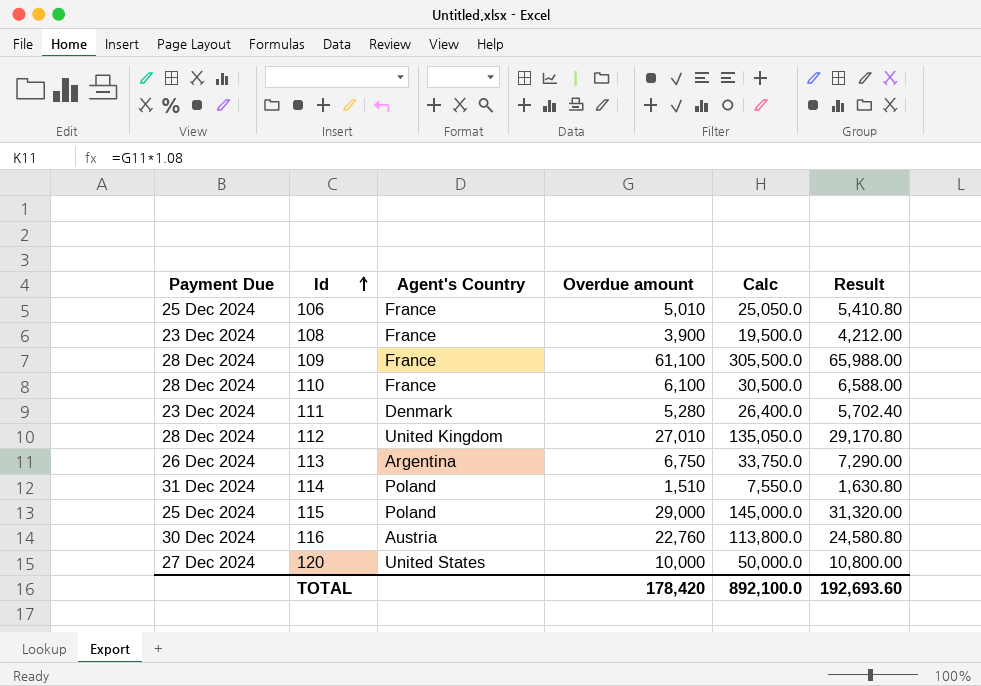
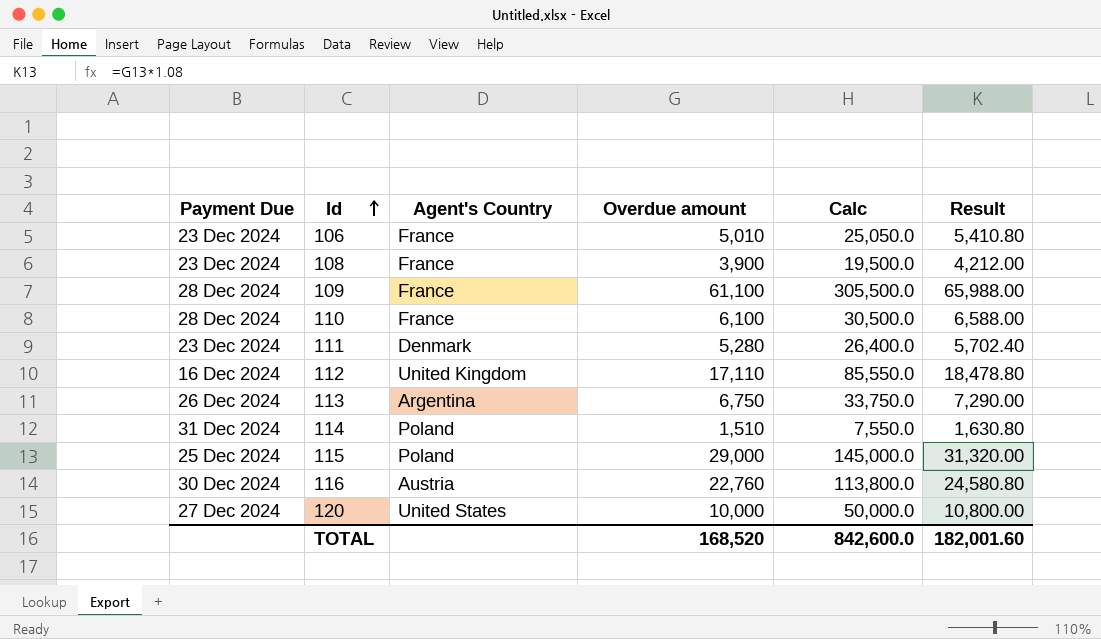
106 | Payment Due: 25 Dec 2024 -> 23 Dec 2024
112 | Payment Due: 28 Dec 2024 -> 16 Dec 2024
112 | Overdue amount: 27,010 -> 17,110
112 | Calc: 135,050.0 -> 85,550.0
112 | Result: 29,170.80 -> 18,478.80
TOTAL | Overdue amount: 178,420 -> 168,520
TOTAL | Calc: 892,100.0 -> 842,600.0
TOTAL | Result: 192,693.60 -> 182,001.60

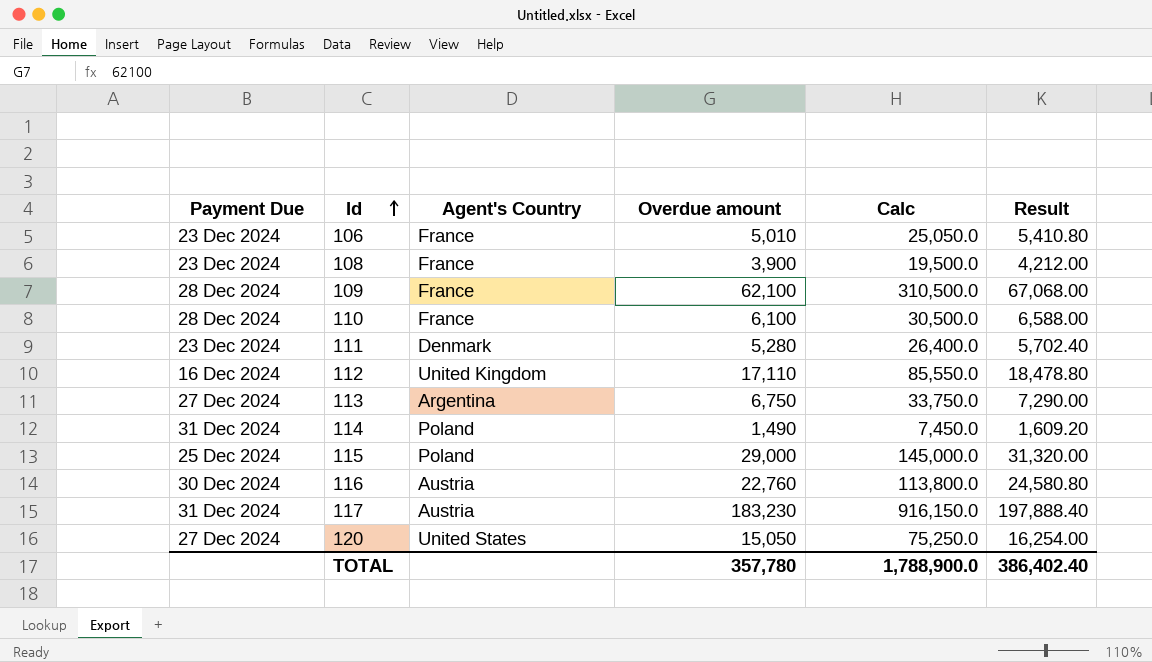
109 | Overdue amount: 61,100 -> 62,100
109 | Calc: 305,500.0 -> 310,500.0
109 | Result: 65,988.00 -> 67,068.00
113 | Payment Due: 26 Dec 2024 -> 27 Dec 2024
114 | Overdue amount: 1,510 -> 1,490
114 | Calc: 7,550.0 -> 7,450.0
114 | Result: 1,630.80 -> 1,609.20
row 117: none -> 31 Dec 2024 | Austria | 183,230 | 916,150.0 | 197,888.40
120 | Overdue amount: 10,000 -> 15,050
120 | Calc: 50,000.0 -> 75,250.0
120 | Result: 10,800.00 -> 16,254.00
TOTAL | Overdue amount: 168,520 -> 357,780
TOTAL | Calc: 842,600.0 -> 1,788,900.0
TOTAL | Result: 182,001.60 -> 386,402.40

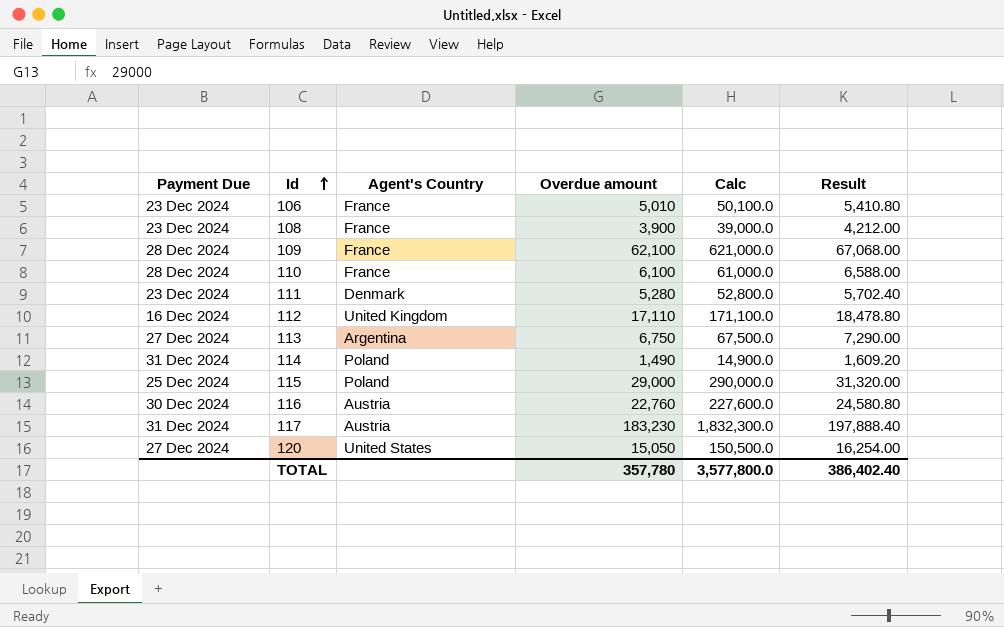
column Calc | formula: [Overdue amount] * 5 -> [Overdue amount] * 10
TOTAL | Calc: 1,788,900.0 -> 3,577,800.0

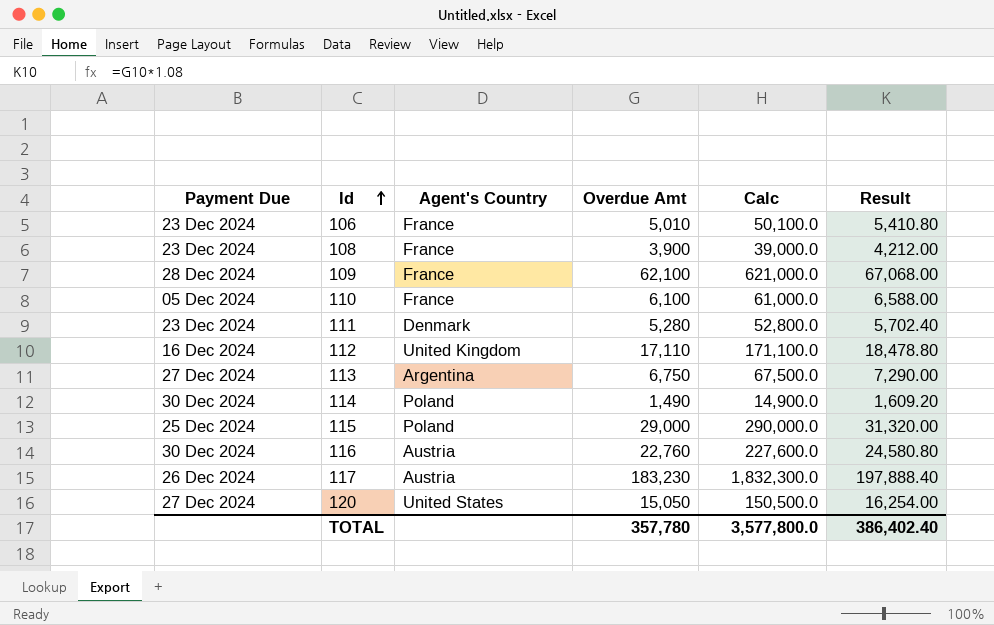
column name: Overdue amount -> Overdue Amt
110 | Payment Due: 28 Dec 2024 -> 05 Dec 2024
114 | Payment Due: 31 Dec 2024 -> 30 Dec 2024
117 | Payment Due: 31 Dec 2024 -> 26 Dec 2024

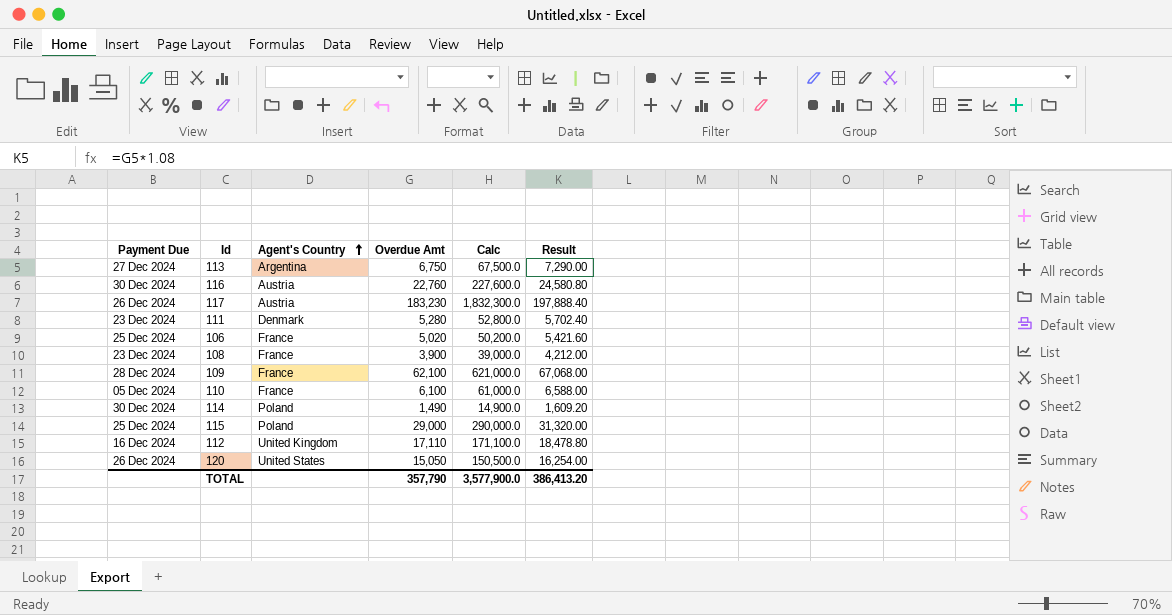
row order: Id ascending -> Agent's Country ascending
106 | Payment Due: 23 Dec 2024 -> 25 Dec 2024
106 | Overdue Amt: 5,010 -> 5,020
106 | Calc: 50,100.0 -> 50,200.0
106 | Result: 5,410.80 -> 5,421.60
120 | Payment Due: 27 Dec 2024 -> 26 Dec 2024
TOTAL | Overdue Amt: 357,780 -> 357,790
TOTAL | Calc: 3,577,800.0 -> 3,577,900.0
TOTAL | Result: 386,402.40 -> 386,413.20

